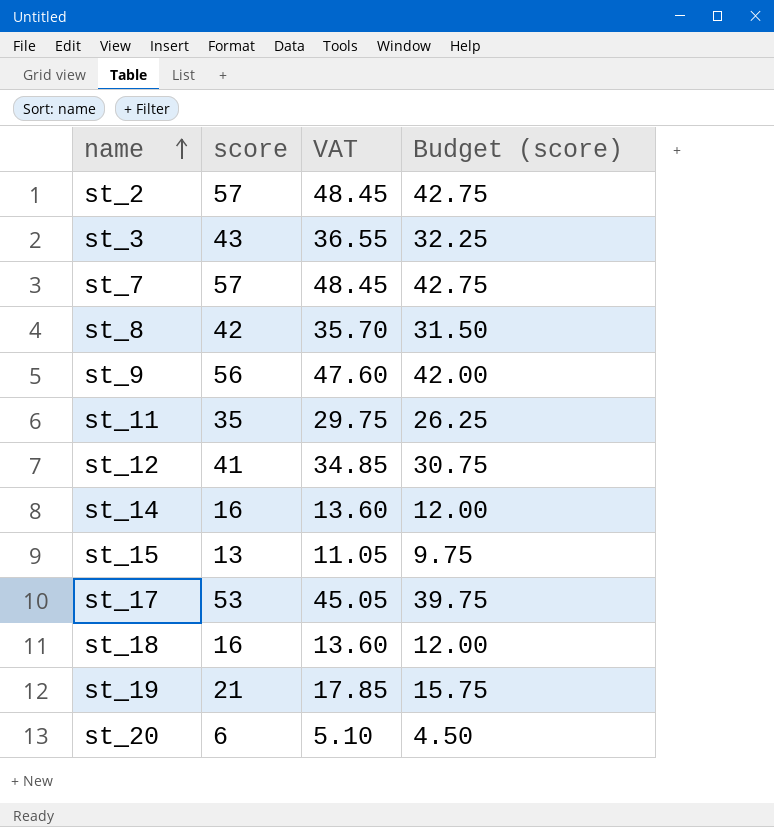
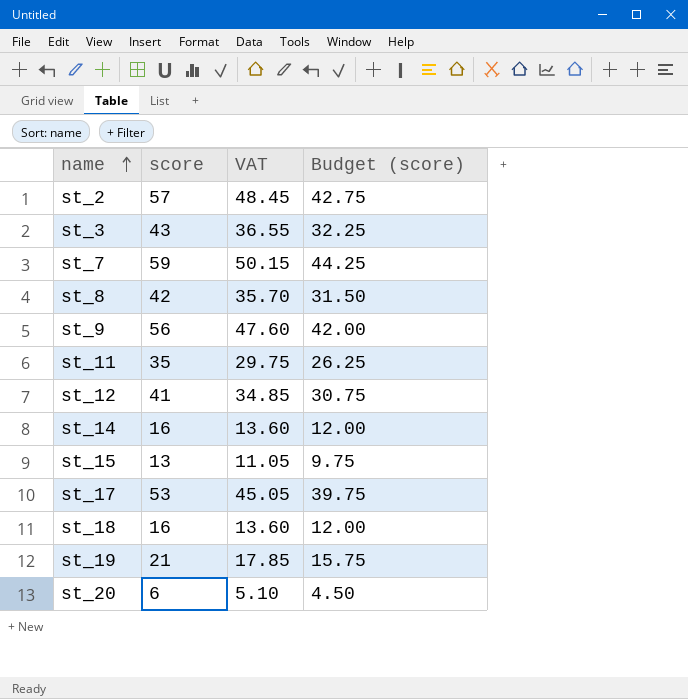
st_7 | score: 57 -> 59
st_7 | VAT: 48.45 -> 50.15
st_7 | Budget (score): 42.75 -> 44.25

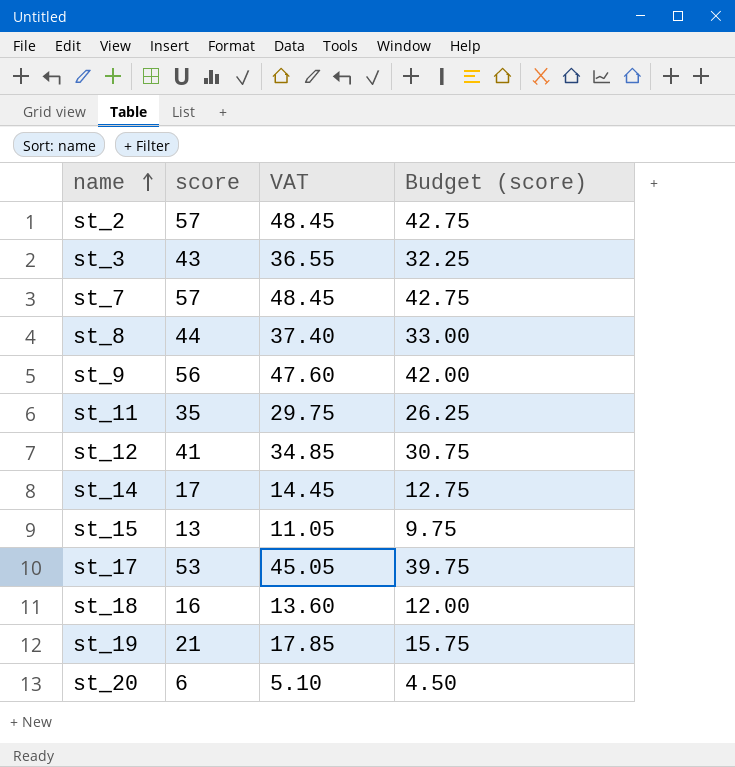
st_7 | score: 59 -> 57
st_7 | VAT: 50.15 -> 48.45
st_7 | Budget (score): 44.25 -> 42.75
st_8 | score: 42 -> 44
st_8 | VAT: 35.70 -> 37.40
st_8 | Budget (score): 31.50 -> 33.00
st_14 | score: 16 -> 17
st_14 | VAT: 13.60 -> 14.45
st_14 | Budget (score): 12.00 -> 12.75

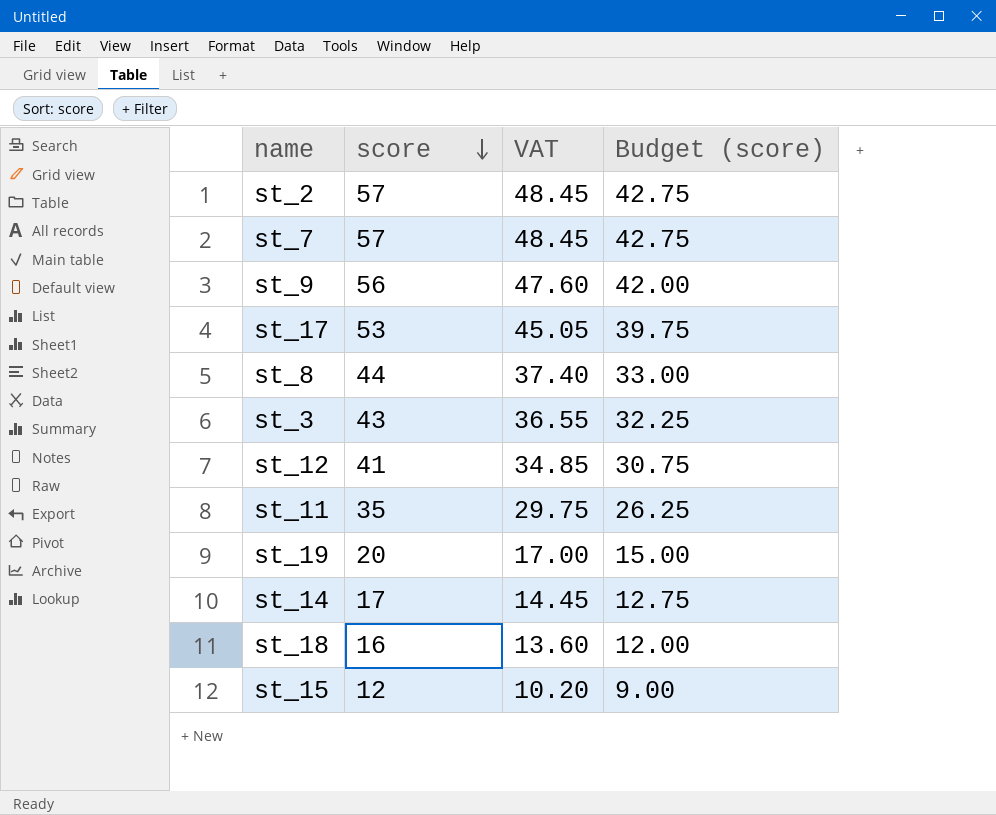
row order: name ascending -> score descending
row st_20: 6 | 5.10 | 4.50 -> none
st_19 | score: 21 -> 20
st_19 | VAT: 17.85 -> 17.00
st_19 | Budget (score): 15.75 -> 15.00
st_15 | score: 13 -> 12
st_15 | VAT: 11.05 -> 10.20
st_15 | Budget (score): 9.75 -> 9.00

